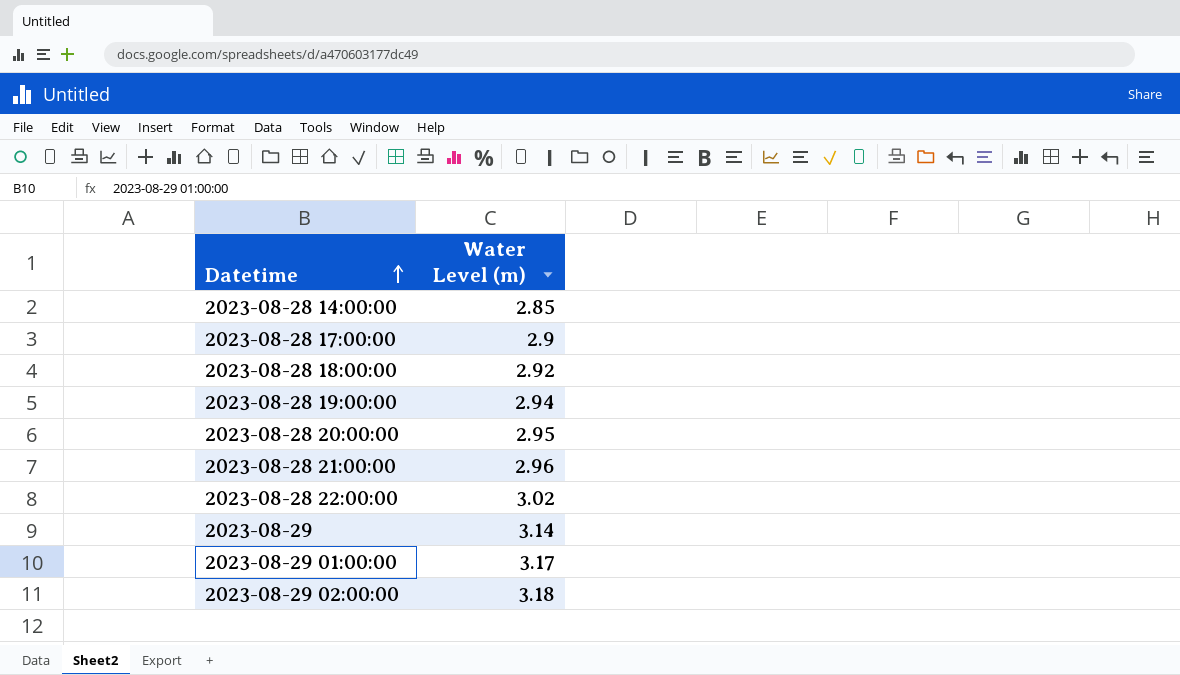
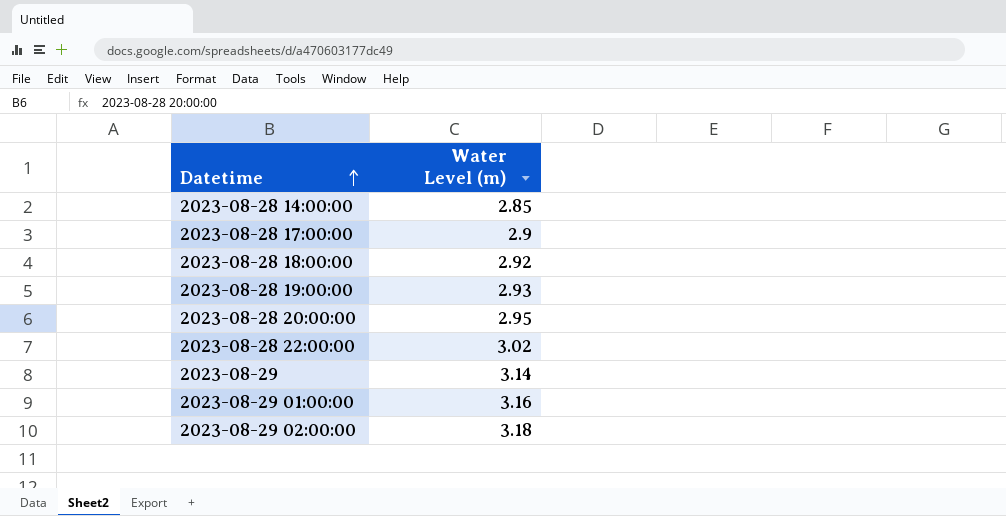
row 2023-08-28 21:00:00: 2.96 -> none
2023-08-28 19:00:00 | Water Level (m): 2.94 -> 2.93
2023-08-29 01:00:00 | Water Level (m): 3.17 -> 3.16

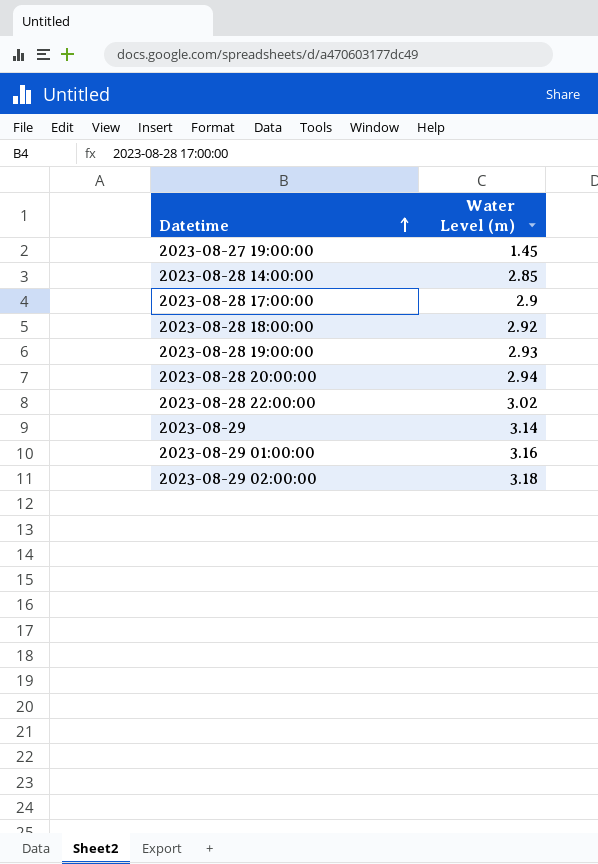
row 2023-08-27 19:00:00: none -> 1.45
2023-08-28 20:00:00 | Water Level (m): 2.95 -> 2.94

